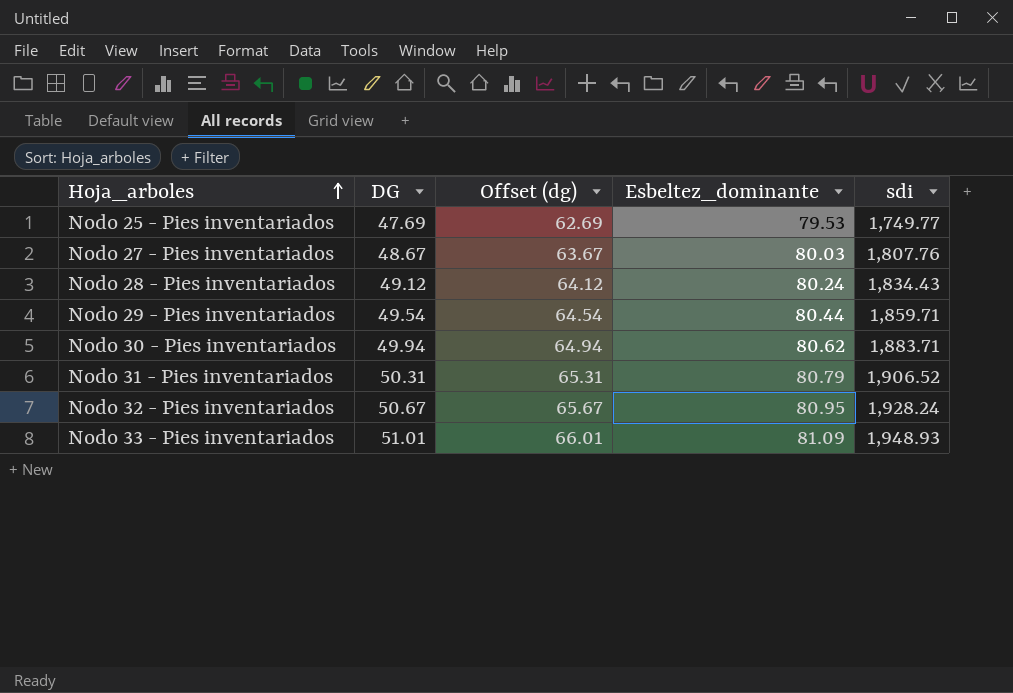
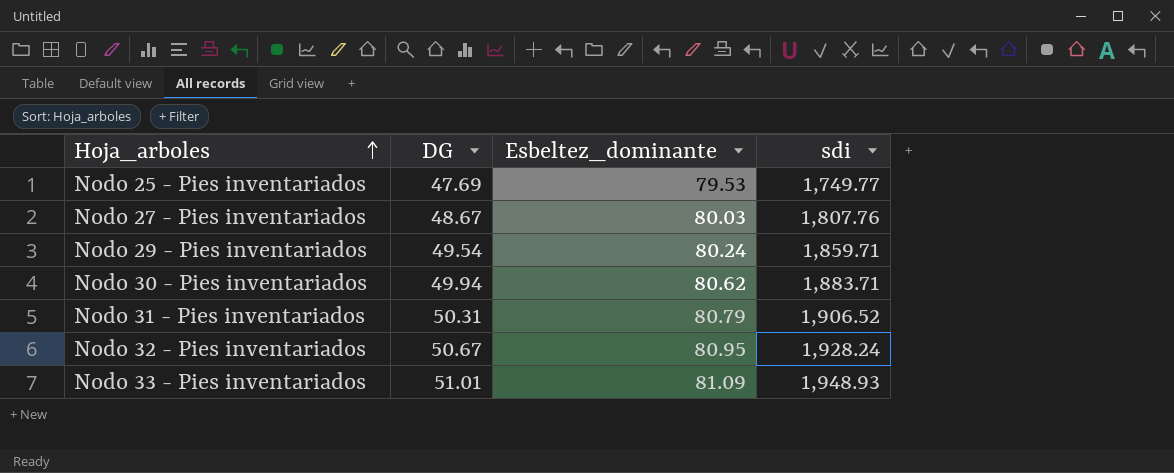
column Offset (dg) | formula: [DG] + 15 -> none
row Nodo 28 - Pies inventariados: 49.12 | 64.12 | 80.24 | 1,834.43 -> none
Nodo 29 - Pies inventariados | Esbeltez_dominante: 80.44 -> 80.24

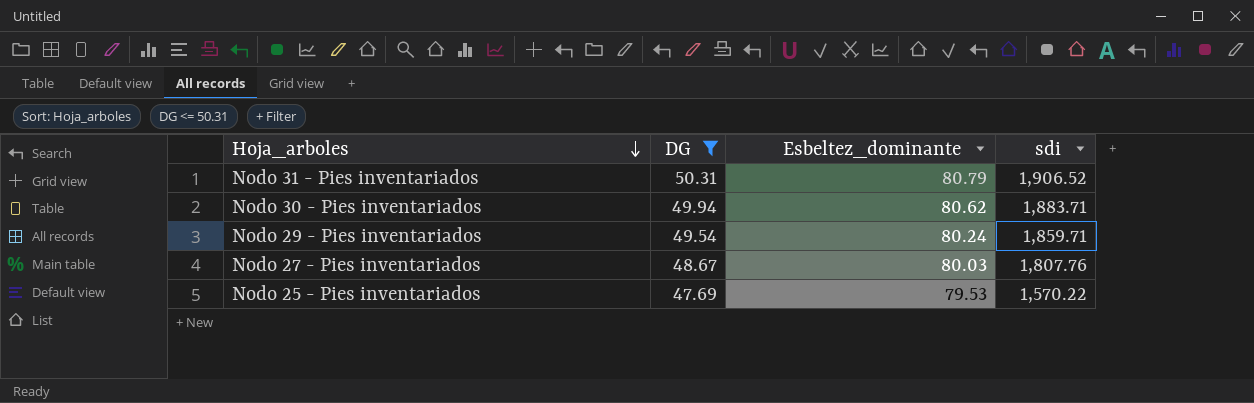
filter: none -> DG <= 50.31
row order: Hoja_arboles ascending -> Hoja_arboles descending
Nodo 25 - Pies inventariados | sdi: 1,749.77 -> 1,570.22

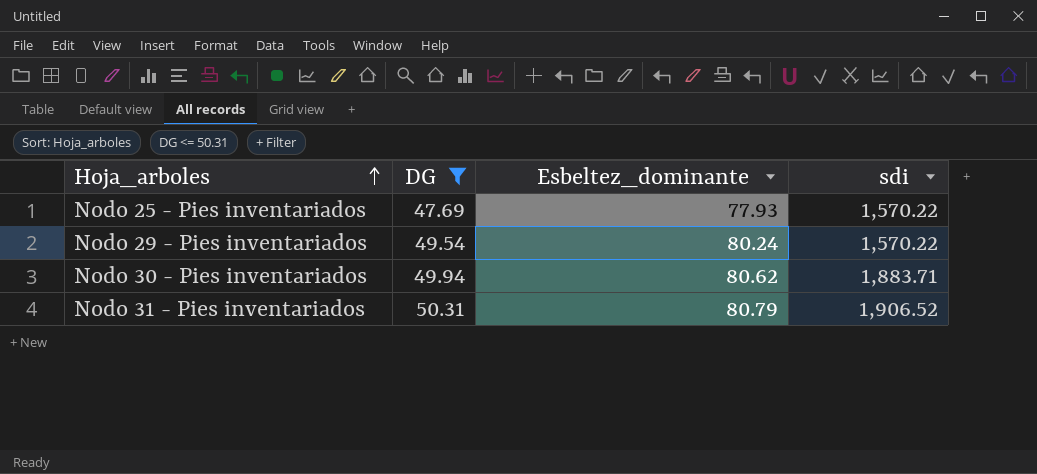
row order: Hoja_arboles descending -> Hoja_arboles ascending
row Nodo 27 - Pies inventariados: 48.67 | 80.03 | 1,807.76 -> none
Nodo 25 - Pies inventariados | Esbeltez_dominante: 79.53 -> 77.93
Nodo 29 - Pies inventariados | sdi: 1,859.71 -> 1,570.22

